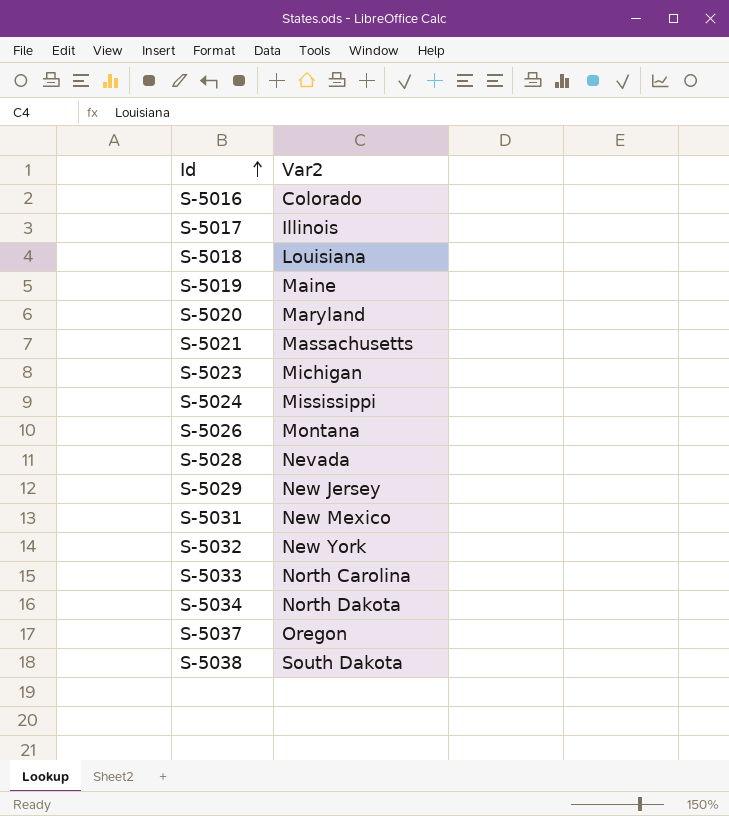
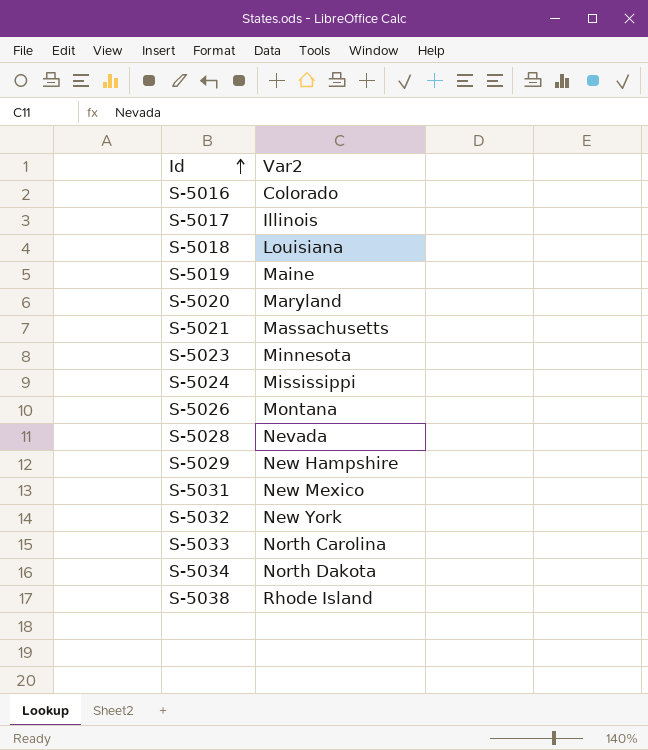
row S-5037: Oregon -> none
S-5023 | Var2: Michigan -> Minnesota
S-5029 | Var2: New Jersey -> New Hampshire
S-5038 | Var2: South Dakota -> Rhode Island

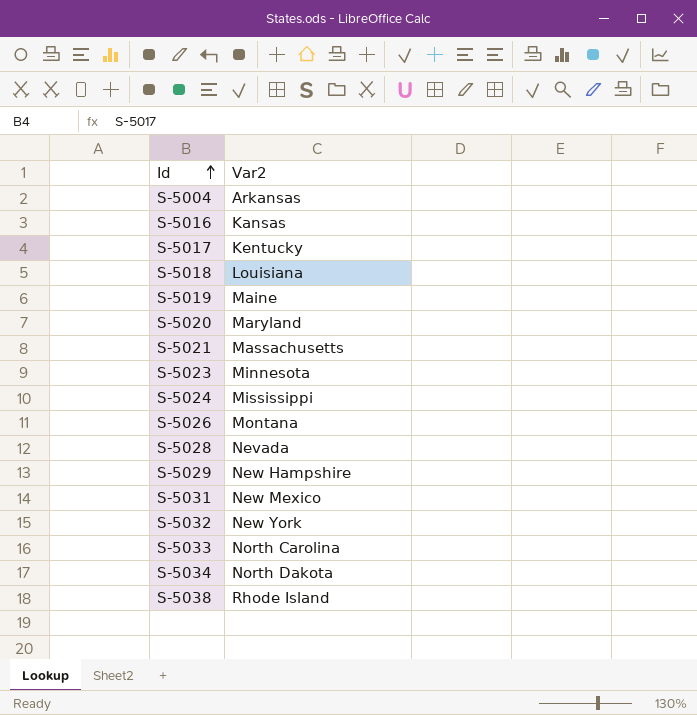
row S-5004: none -> Arkansas
S-5016 | Var2: Colorado -> Kansas
S-5017 | Var2: Illinois -> Kentucky

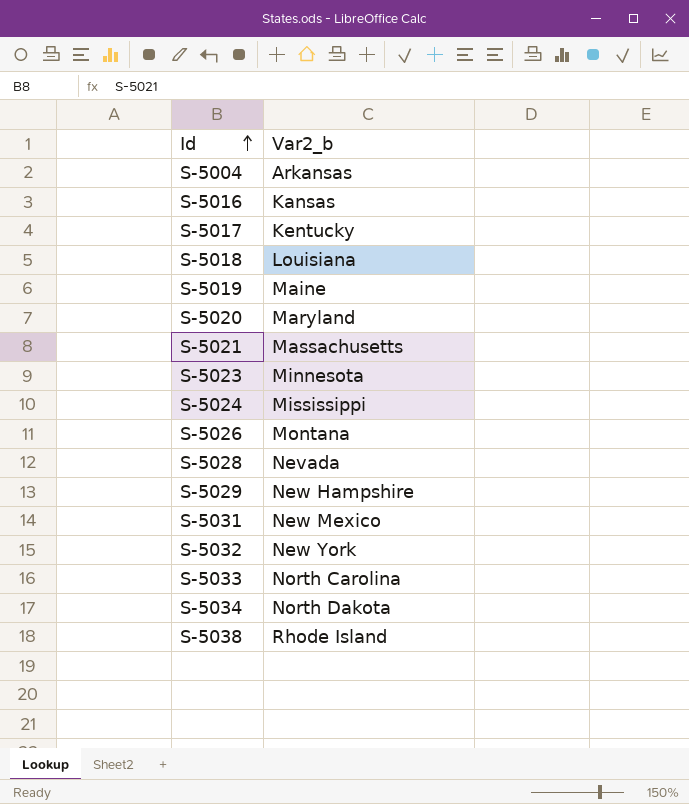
column name: Var2 -> Var2_b

